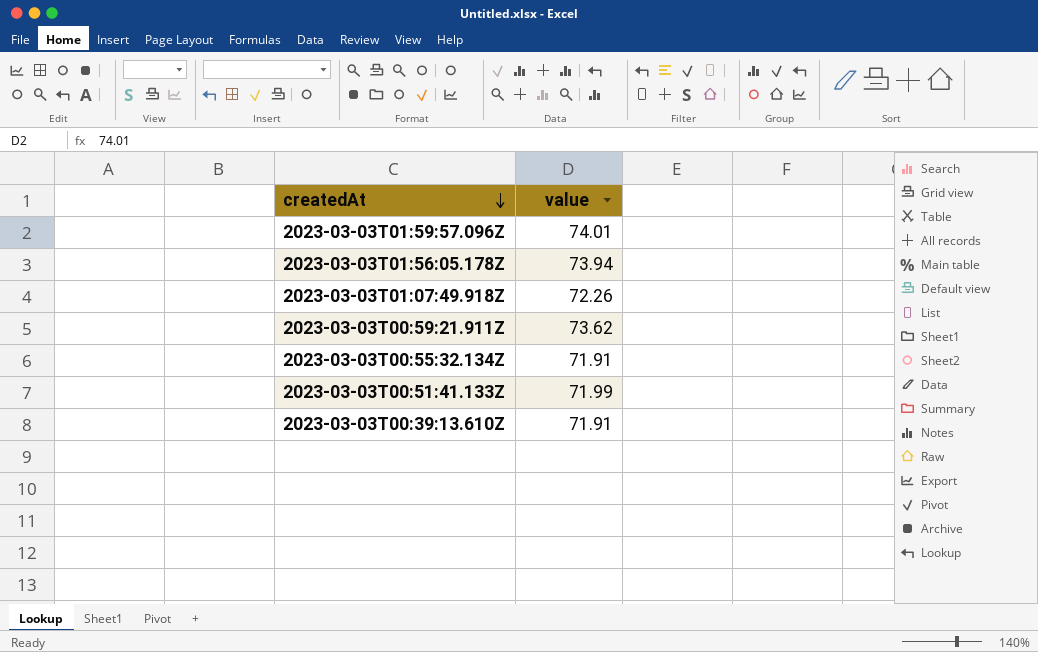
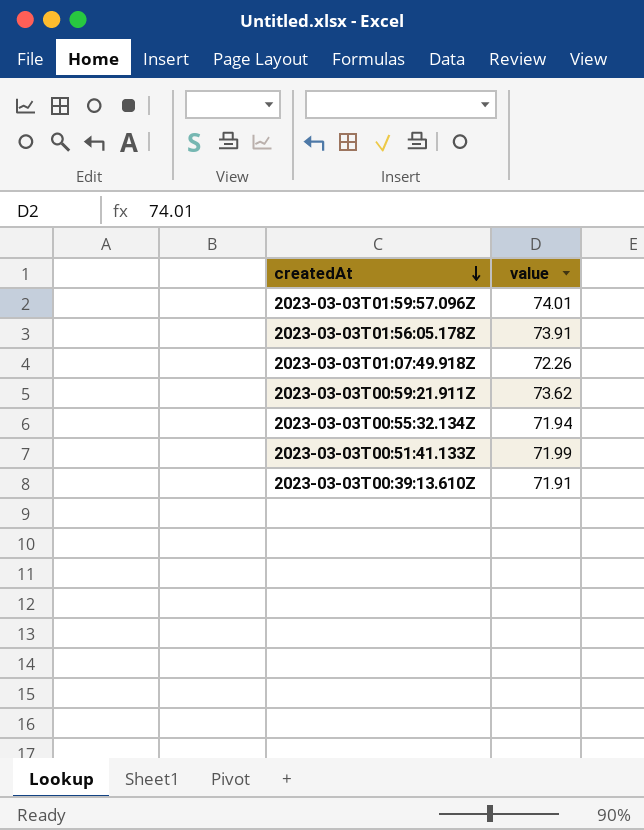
2023-03-03T01:56:05.178Z | value: 73.94 -> 73.91
2023-03-03T00:55:32.134Z | value: 71.91 -> 71.94

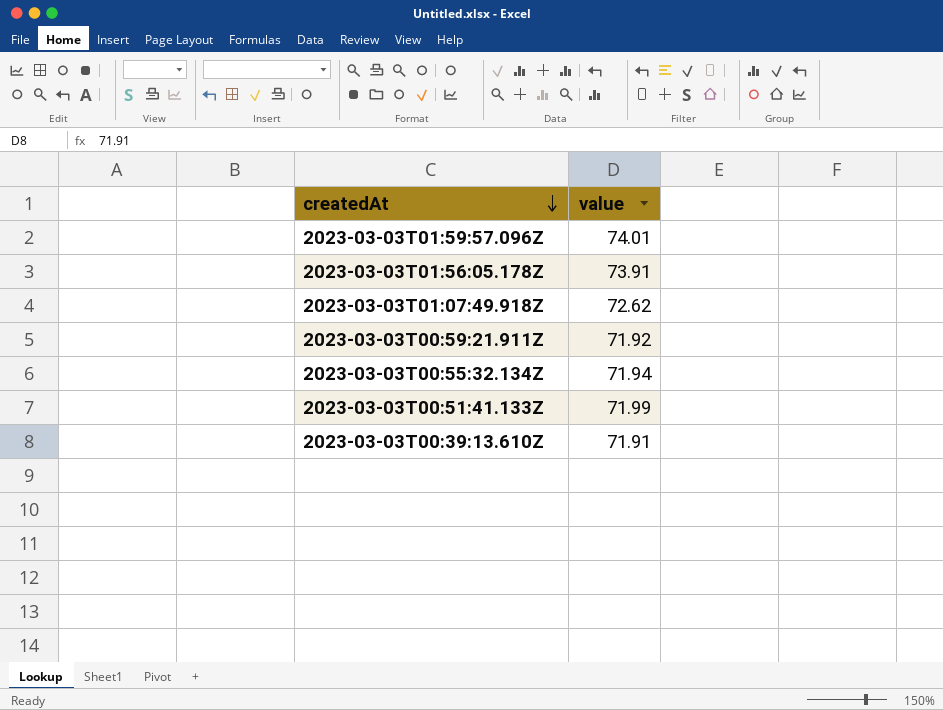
2023-03-03T01:07:49.918Z | value: 72.26 -> 72.62
2023-03-03T00:59:21.911Z | value: 73.62 -> 71.92

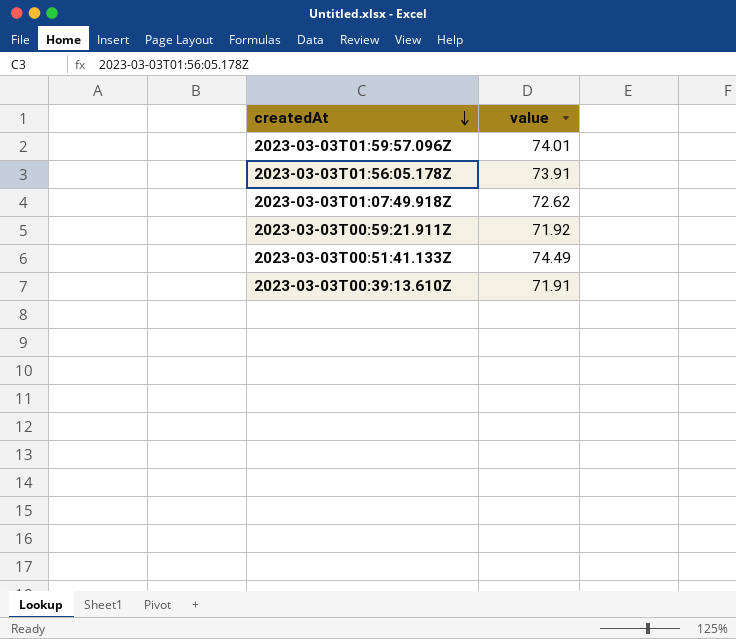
row 2023-03-03T00:55:32.134Z: 71.94 -> none
2023-03-03T00:51:41.133Z | value: 71.99 -> 74.49

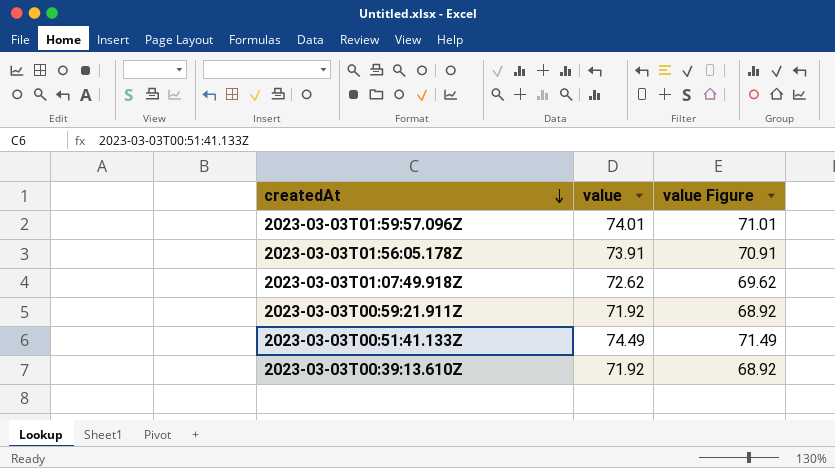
column value Figure | formula: none -> [value] - 3
2023-03-03T00:39:13.610Z | value: 71.91 -> 71.92

